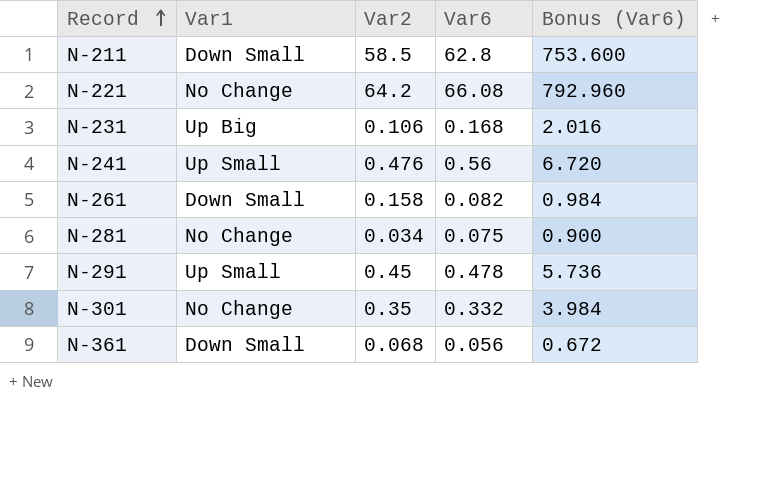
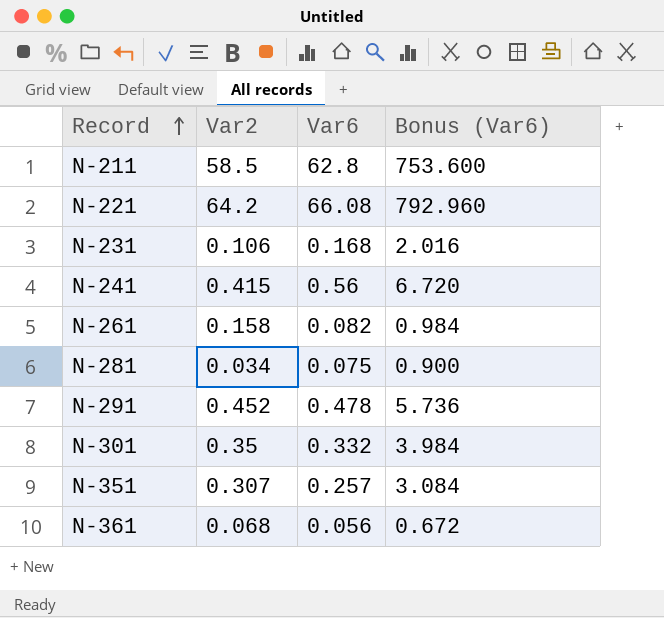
column Var1 | position: 2 -> none
N-241 | Var2: 0.476 -> 0.415
N-291 | Var2: 0.45 -> 0.452
row N-351: none -> 0.307 | 0.257 | 3.084

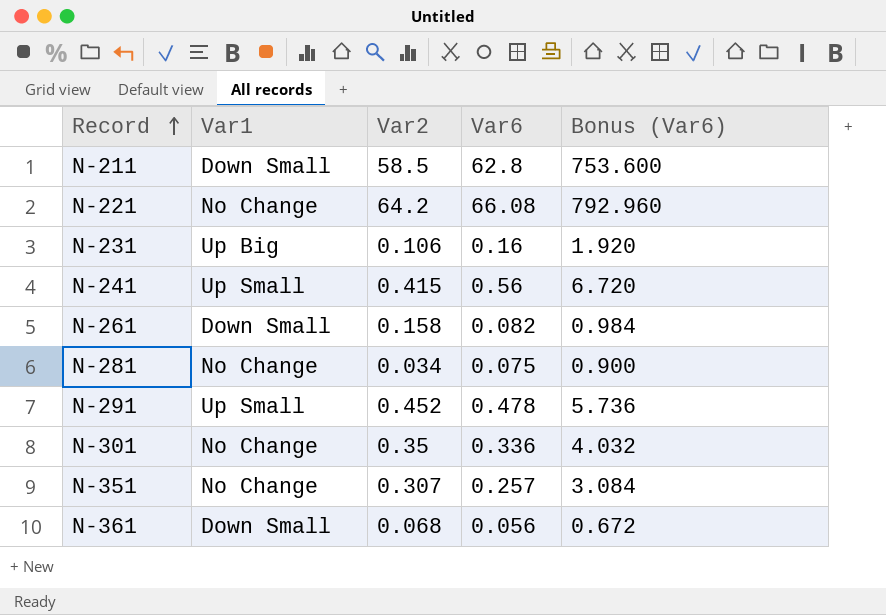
column Var1 | position: none -> 2
N-231 | Var6: 0.168 -> 0.16
N-231 | Bonus (Var6): 2.016 -> 1.920
N-301 | Var6: 0.332 -> 0.336
N-301 | Bonus (Var6): 3.984 -> 4.032

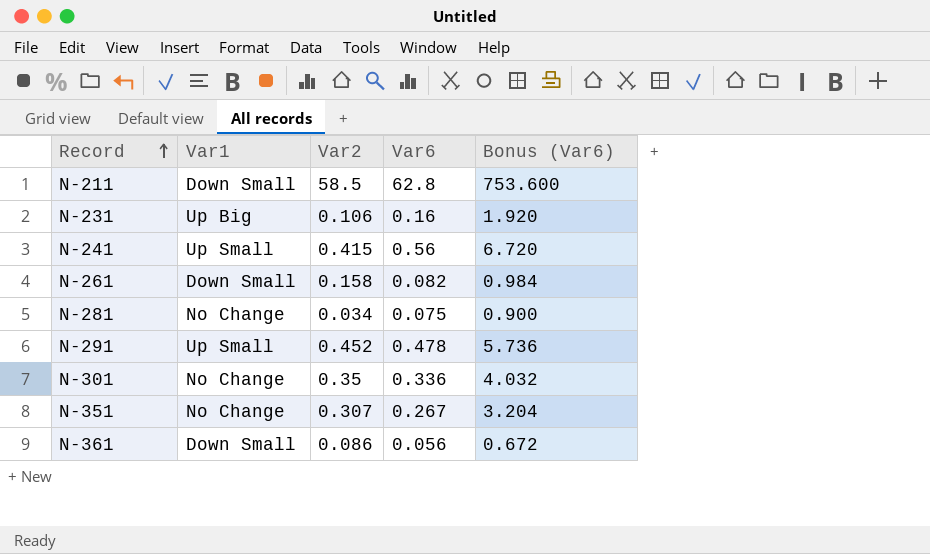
row N-221: No Change | 64.2 | 66.08 | 792.960 -> none
N-351 | Var6: 0.257 -> 0.267
N-351 | Bonus (Var6): 3.084 -> 3.204
N-361 | Var2: 0.068 -> 0.086

